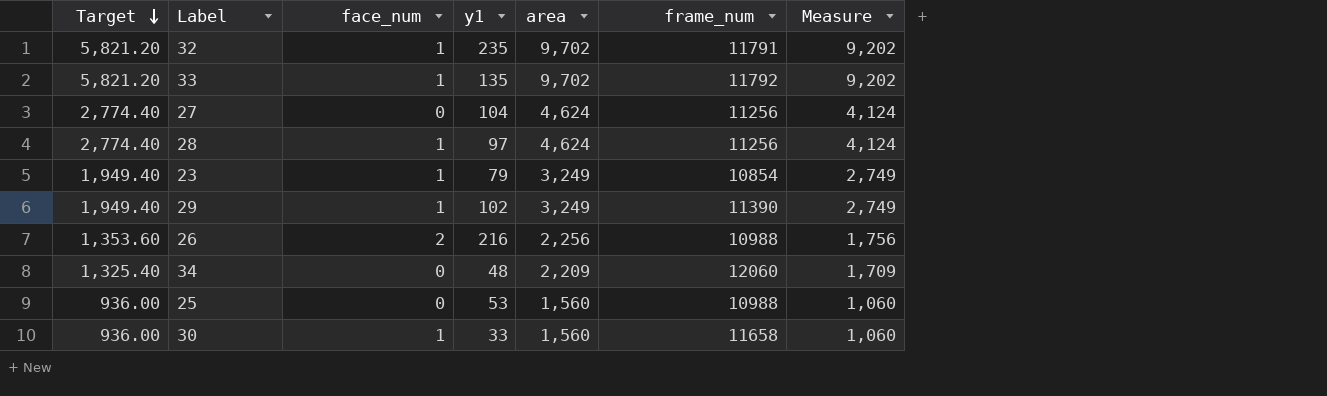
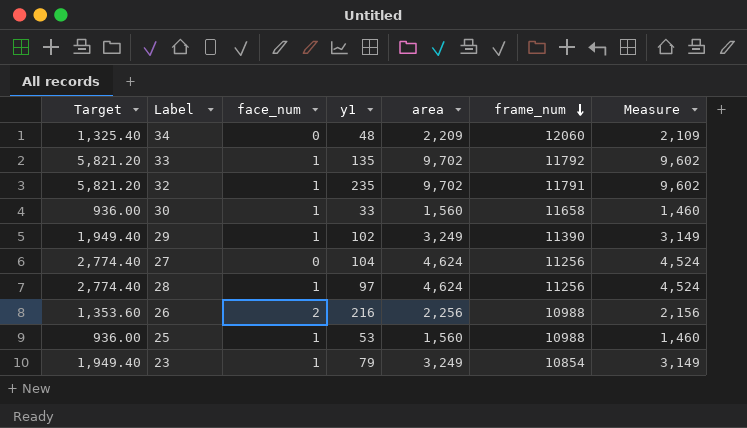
row order: Target descending -> frame_num descending
column Measure | formula: [area] - 500 -> [area] - 100
25 | face_num: 0 -> 1

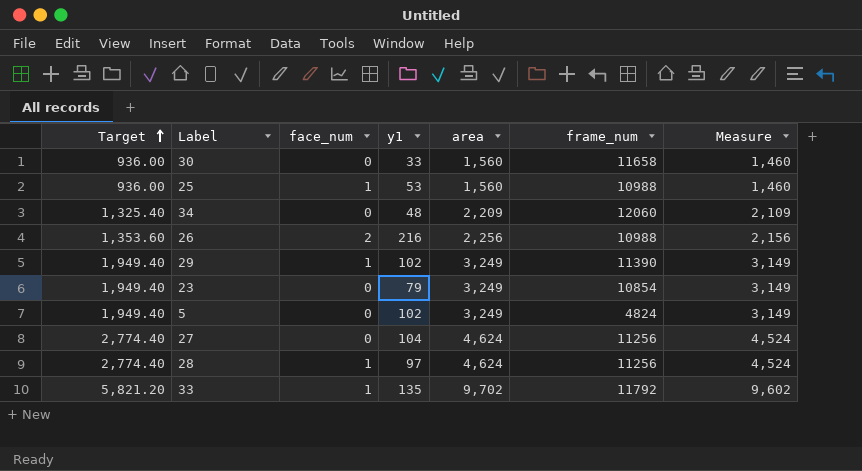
row order: frame_num descending -> Target ascending
row 32: 5,821.20 | 1 | 235 | 9,702 | 11791 | 9,602 -> none
30 | face_num: 1 -> 0
23 | face_num: 1 -> 0
row 5: none -> 1,949.40 | 0 | 102 | 3,249 | 4824 | 3,149

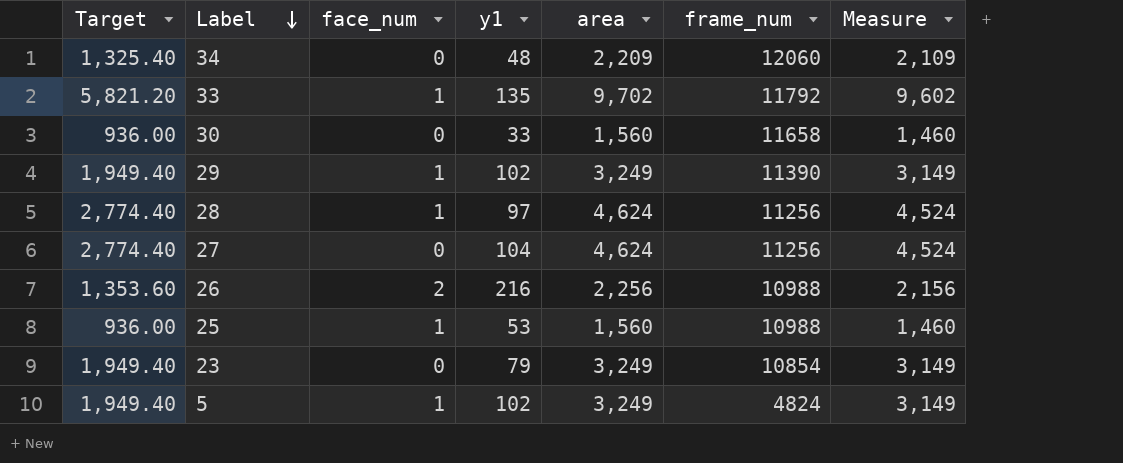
row order: Target ascending -> Label descending
5 | face_num: 0 -> 1

